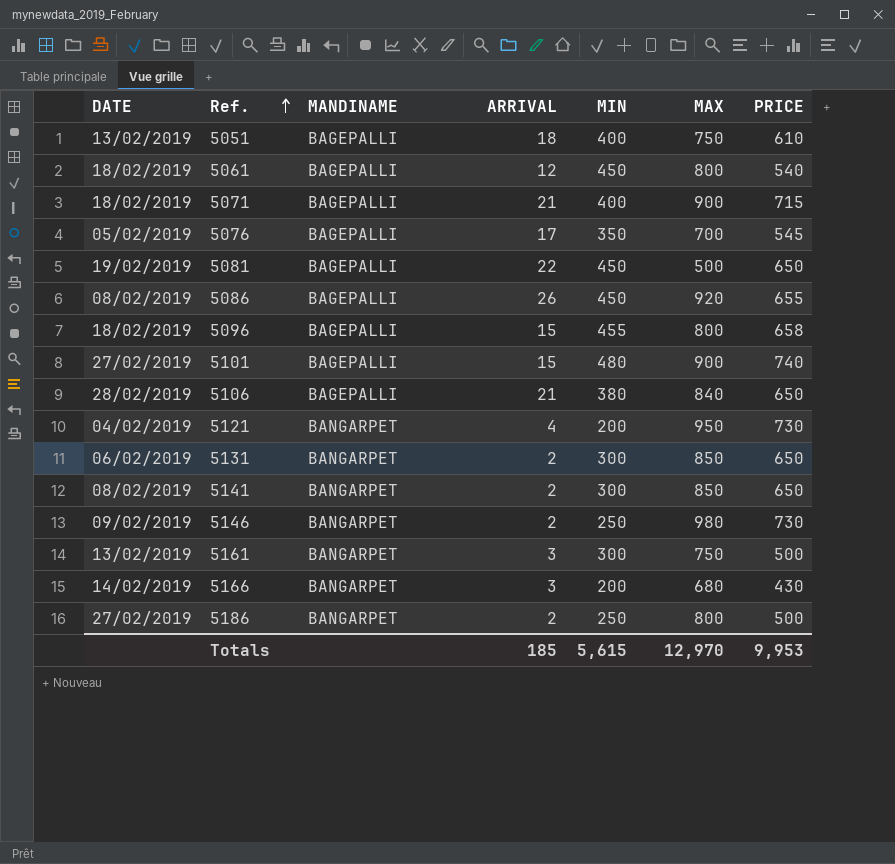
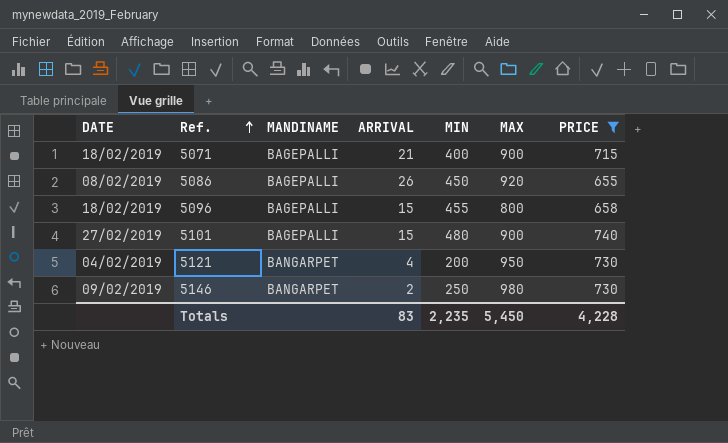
filter: none -> PRICE >= 655
Totals | ARRIVAL: 185 -> 83
Totals | MIN: 5,615 -> 2,235
Totals | MAX: 12,970 -> 5,450
Totals | PRICE: 9,953 -> 4,228

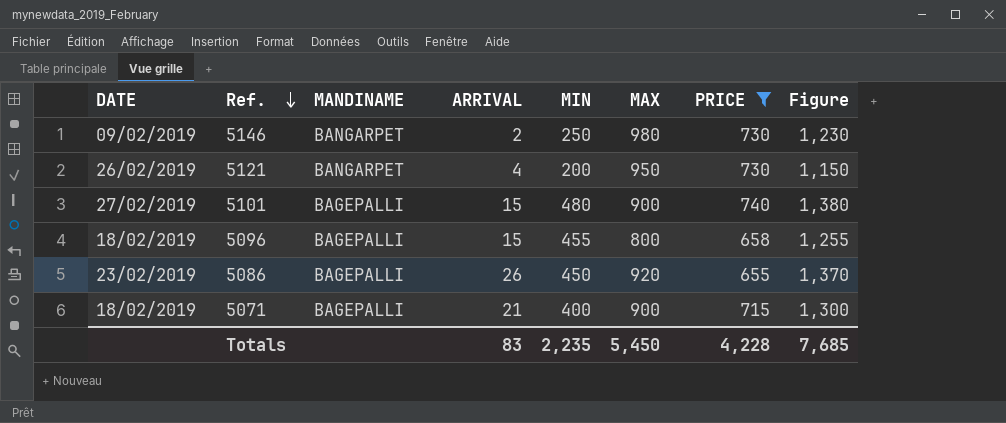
row order: Ref. ascending -> Ref. descending
column Figure | formula: none -> [MIN] + [MAX]
5121 | DATE: 04/02/2019 -> 26/02/2019
5086 | DATE: 08/02/2019 -> 23/02/2019

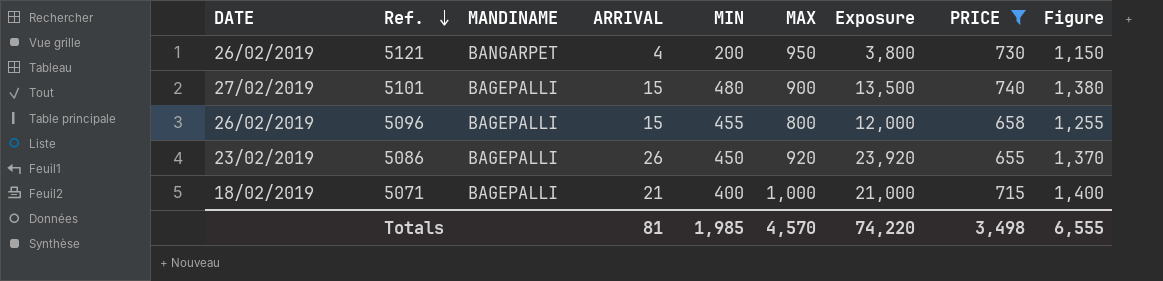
column Exposure | formula: none -> [ARRIVAL] * [MAX]
row 5146: 09/02/2019 | BANGARPET | 2 | 250 | 980 | 730 | 1,230 -> none
5096 | DATE: 18/02/2019 -> 26/02/2019
5071 | MAX: 900 -> 1,000
5071 | Figure: 1,300 -> 1,400
Totals | ARRIVAL: 83 -> 81
Totals | MIN: 2,235 -> 1,985
Totals | MAX: 5,450 -> 4,570
Totals | PRICE: 4,228 -> 3,498
Totals | Figure: 7,685 -> 6,555

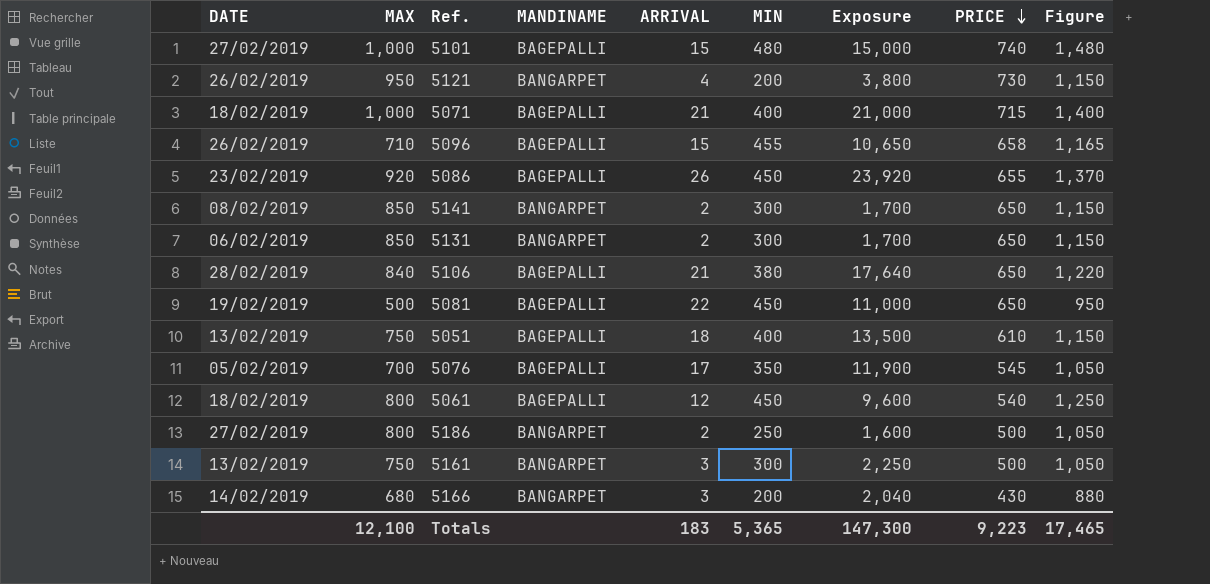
filter: PRICE >= 655 -> none
row order: Ref. descending -> PRICE descending
column MAX | position: 6 -> 2
5101 | MAX: 900 -> 1,000
5101 | Exposure: 13,500 -> 15,000
5101 | Figure: 1,380 -> 1,480
5096 | MAX: 800 -> 710
5096 | Exposure: 12,000 -> 10,650
5096 | Figure: 1,255 -> 1,165
Totals | MAX: 4,570 -> 12,100
Totals | ARRIVAL: 81 -> 183
Totals | MIN: 1,985 -> 5,365
Totals | Exposure: 74,220 -> 147,300
Totals | PRICE: 3,498 -> 9,223
Totals | Figure: 6,555 -> 17,465

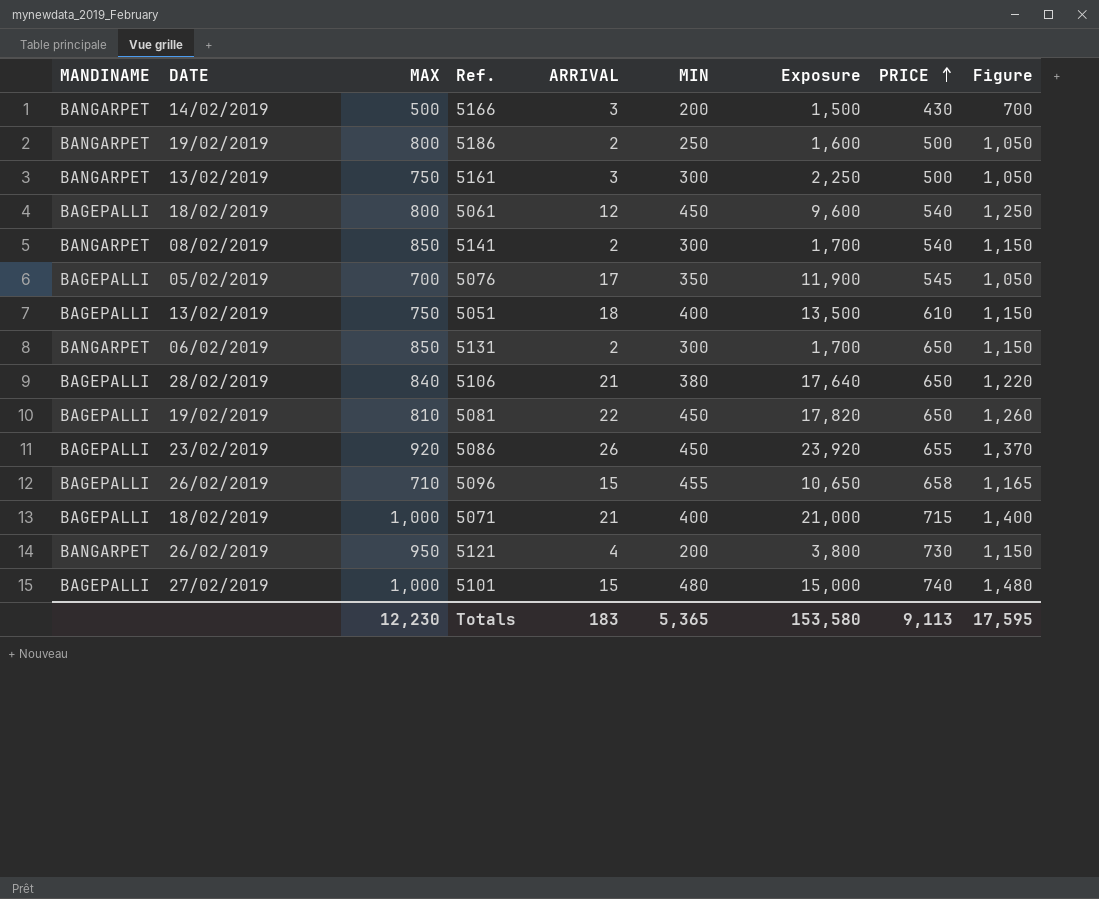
row order: PRICE descending -> PRICE ascending
column MANDINAME | position: 4 -> 1
5166 | MAX: 680 -> 500
5166 | Exposure: 2,040 -> 1,500
5166 | Figure: 880 -> 700
5186 | DATE: 27/02/2019 -> 19/02/2019
5141 | PRICE: 650 -> 540
5081 | MAX: 500 -> 810
5081 | Exposure: 11,000 -> 17,820
5081 | Figure: 950 -> 1,260
Totals | MAX: 12,100 -> 12,230
Totals | Exposure: 147,300 -> 153,580
Totals | PRICE: 9,223 -> 9,113
Totals | Figure: 17,465 -> 17,595

